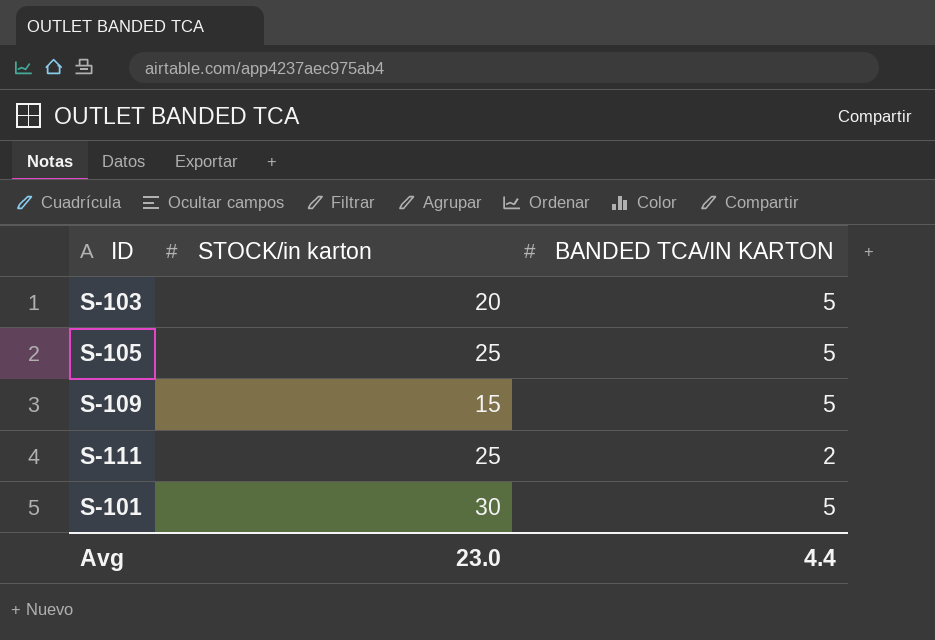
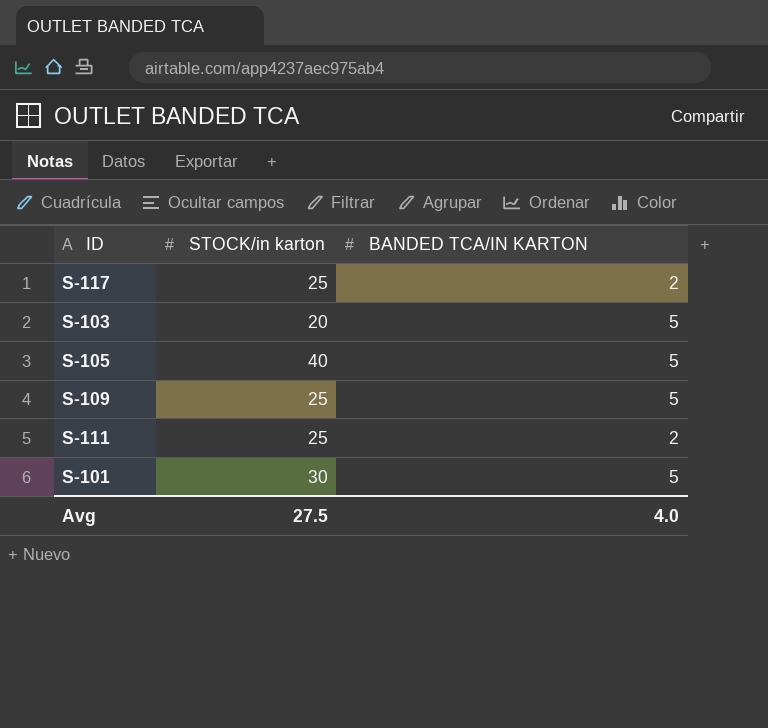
row S-117: none -> 25 | 2
S-105 | STOCK/in karton: 25 -> 40
S-109 | STOCK/in karton: 15 -> 25
Avg | STOCK/in karton: 23.0 -> 27.5
Avg | BANDED TCA/IN KARTON: 4.4 -> 4.0

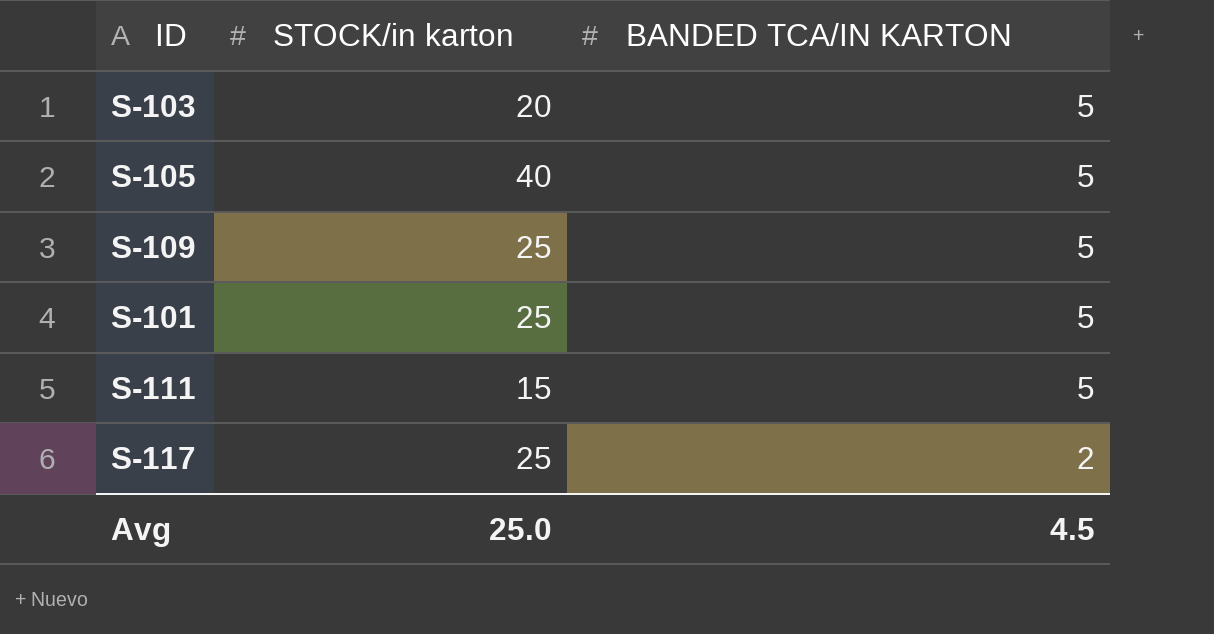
row order: none -> BANDED TCA/IN KARTON descending
S-101 | STOCK/in karton: 30 -> 25
S-111 | STOCK/in karton: 25 -> 15
S-111 | BANDED TCA/IN KARTON: 2 -> 5
Avg | STOCK/in karton: 27.5 -> 25.0
Avg | BANDED TCA/IN KARTON: 4.0 -> 4.5

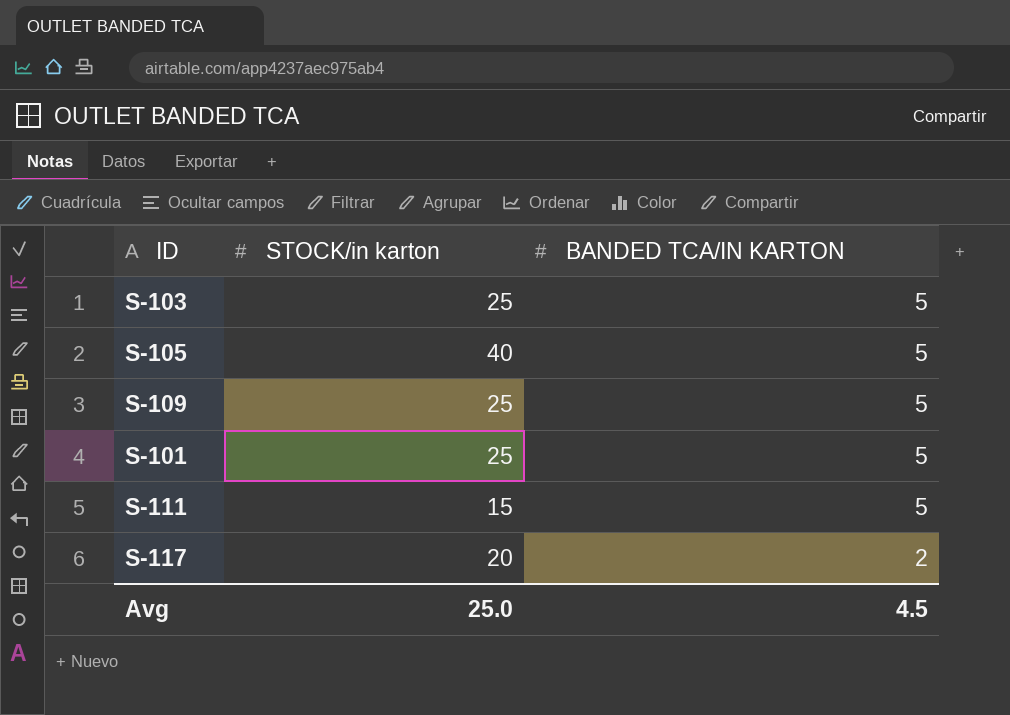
S-103 | STOCK/in karton: 20 -> 25
S-117 | STOCK/in karton: 25 -> 20

